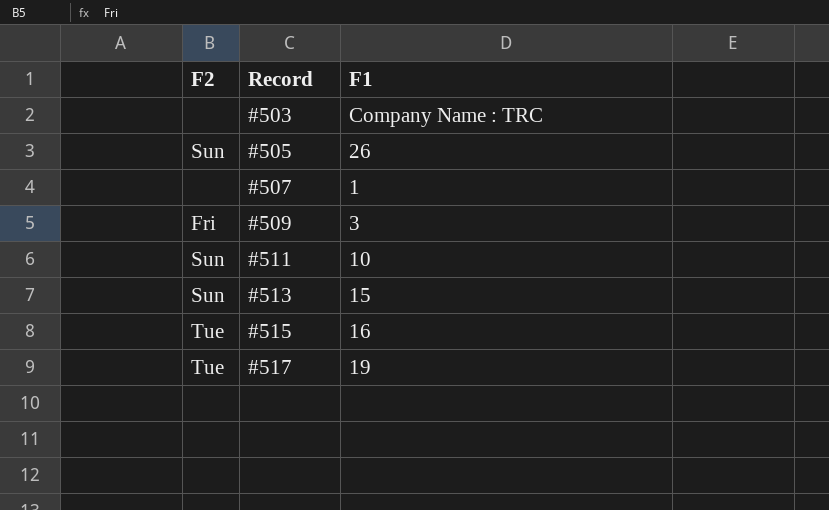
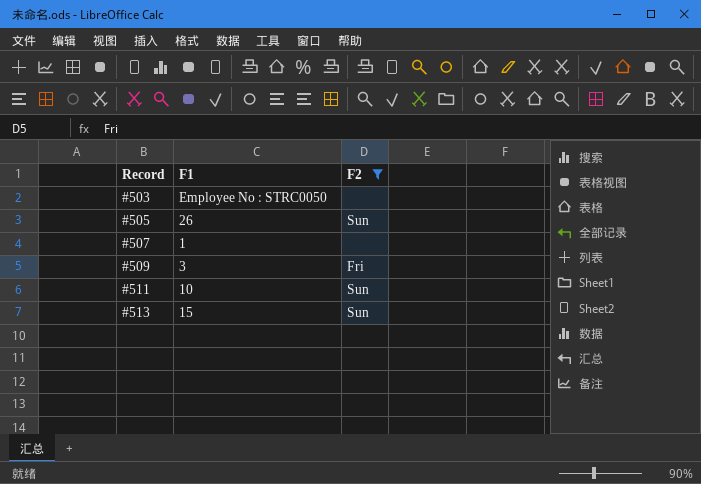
filter: none -> F2 != Tue
column F2 | position: 1 -> 3
#503 | F1: Company Name : TRC -> Employee No : STRC0050

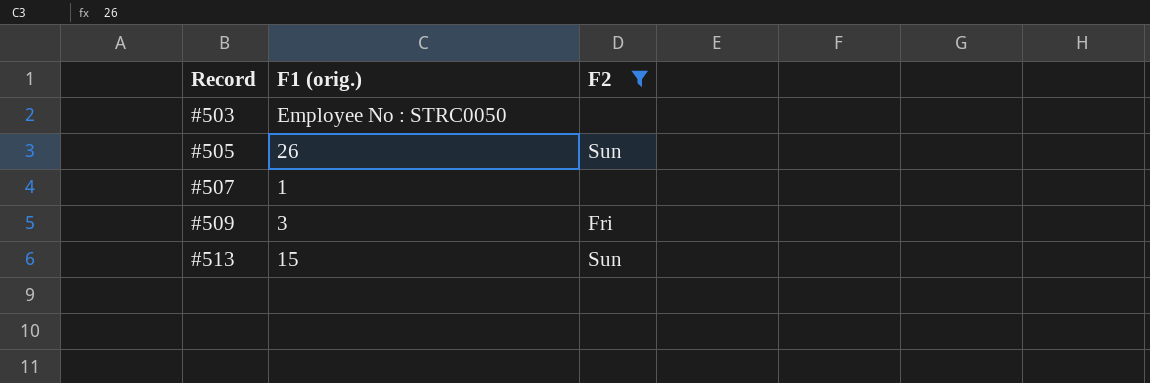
column name: F1 -> F1 (orig.)
row #511: 10 | Sun -> none

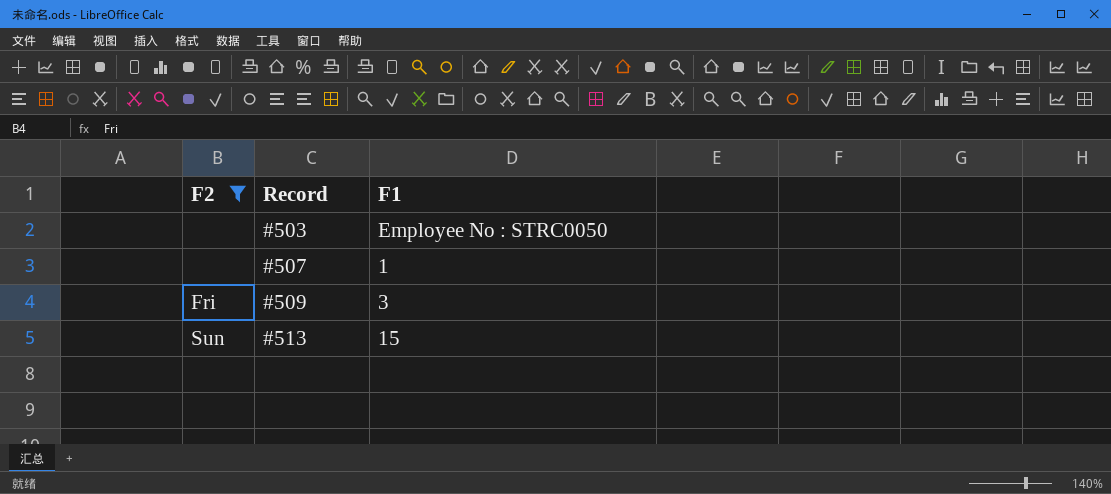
column F2 | position: 3 -> 1
column name: F1 (orig.) -> F1
row #505: 26 | Sun -> none

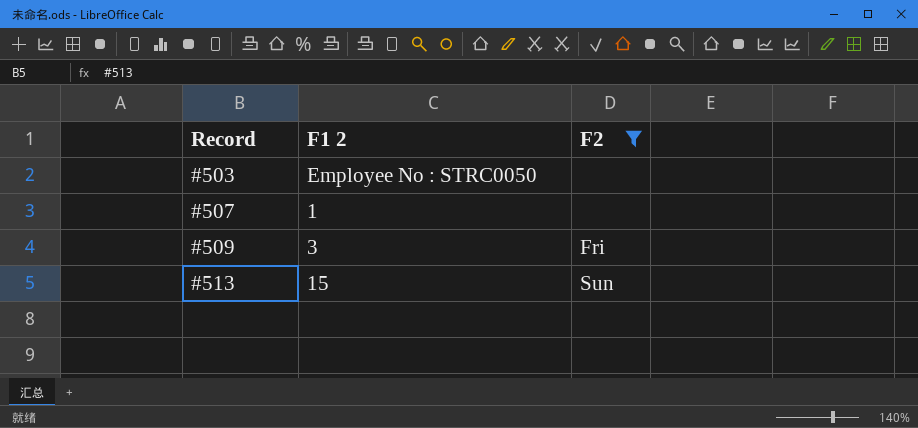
column name: F1 -> F1 2
column F2 | position: 1 -> 3

